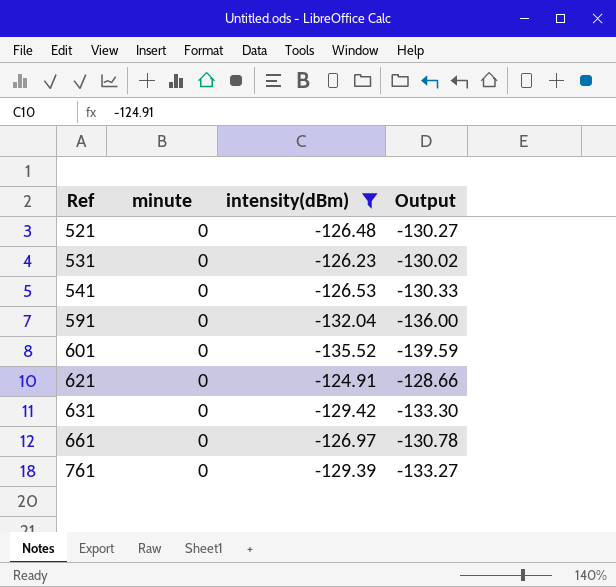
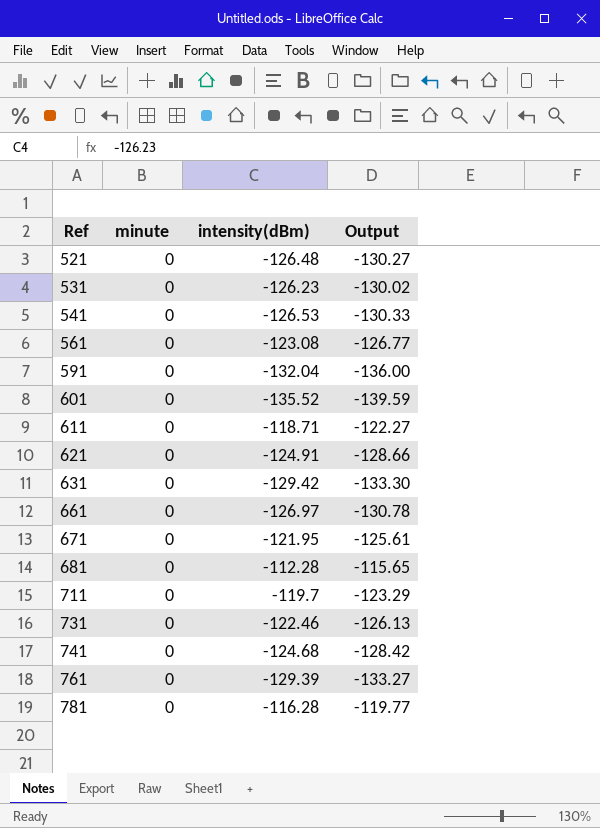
filter: intensity(dBm) <= -124.91 -> none

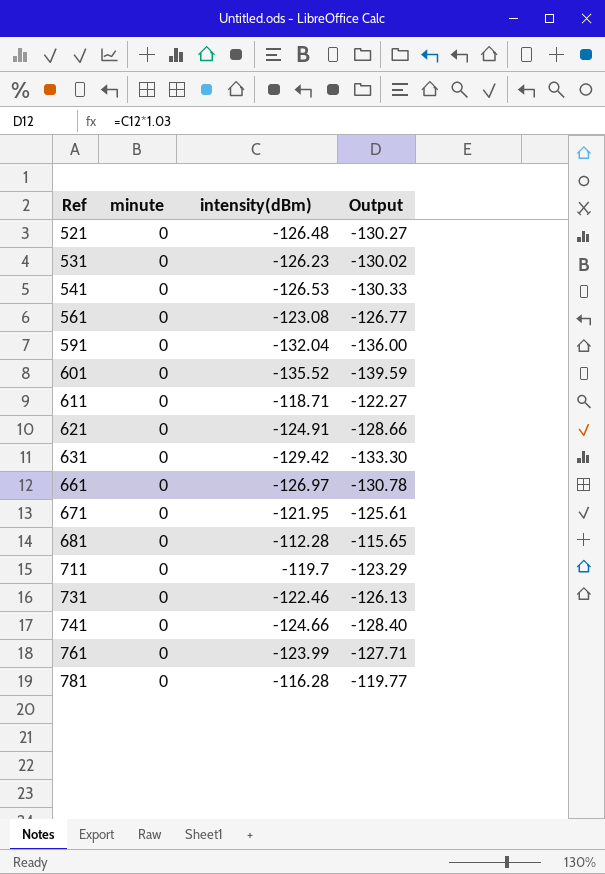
741 | intensity(dBm): -124.68 -> -124.66
741 | Output: -128.42 -> -128.40
761 | intensity(dBm): -129.39 -> -123.99
761 | Output: -133.27 -> -127.71

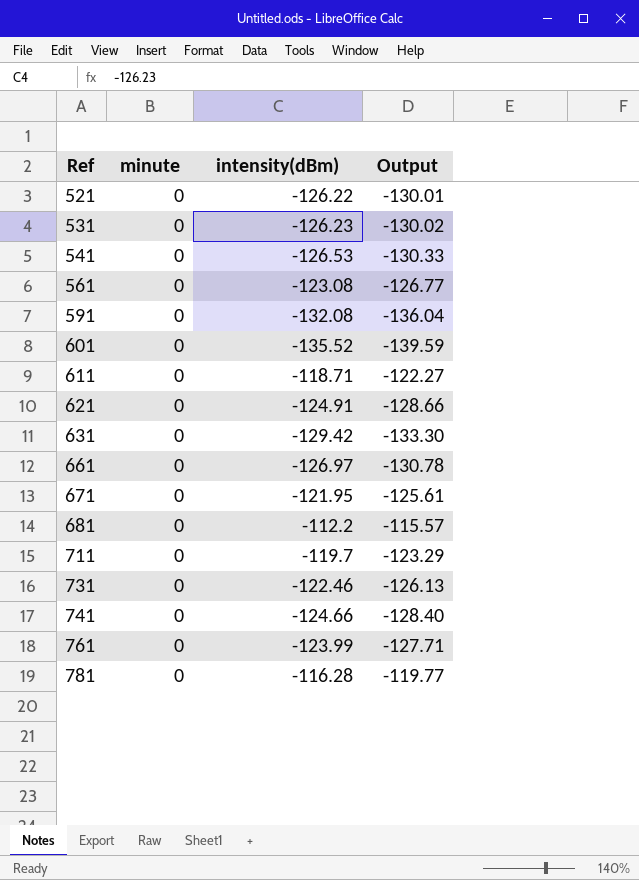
521 | intensity(dBm): -126.48 -> -126.22
521 | Output: -130.27 -> -130.01
591 | intensity(dBm): -132.04 -> -132.08
591 | Output: -136.00 -> -136.04
681 | intensity(dBm): -112.28 -> -112.2
681 | Output: -115.65 -> -115.57

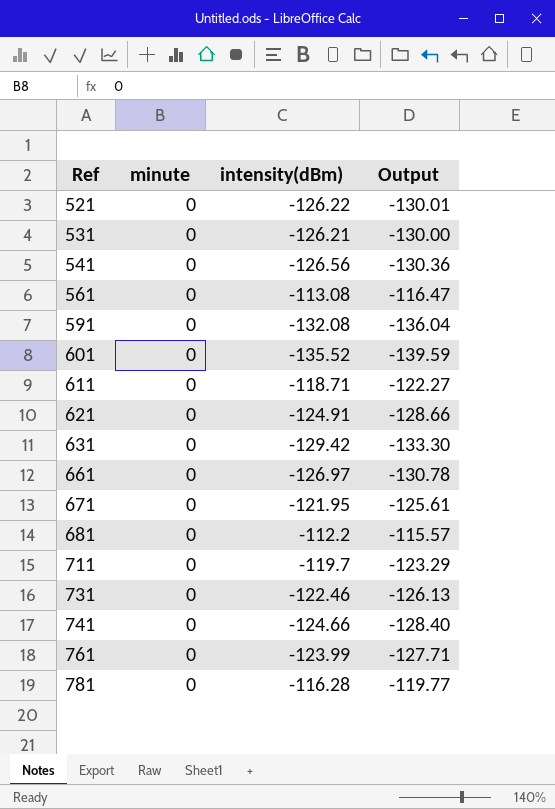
531 | intensity(dBm): -126.23 -> -126.21
531 | Output: -130.02 -> -130.00
541 | intensity(dBm): -126.53 -> -126.56
541 | Output: -130.33 -> -130.36
561 | intensity(dBm): -123.08 -> -113.08
561 | Output: -126.77 -> -116.47

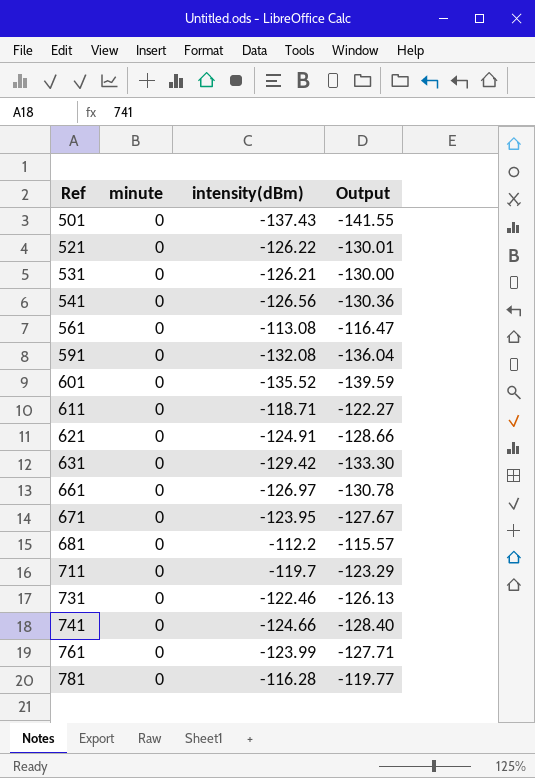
row 501: none -> 0 | -137.43 | -141.55
671 | intensity(dBm): -121.95 -> -123.95
671 | Output: -125.61 -> -127.67

